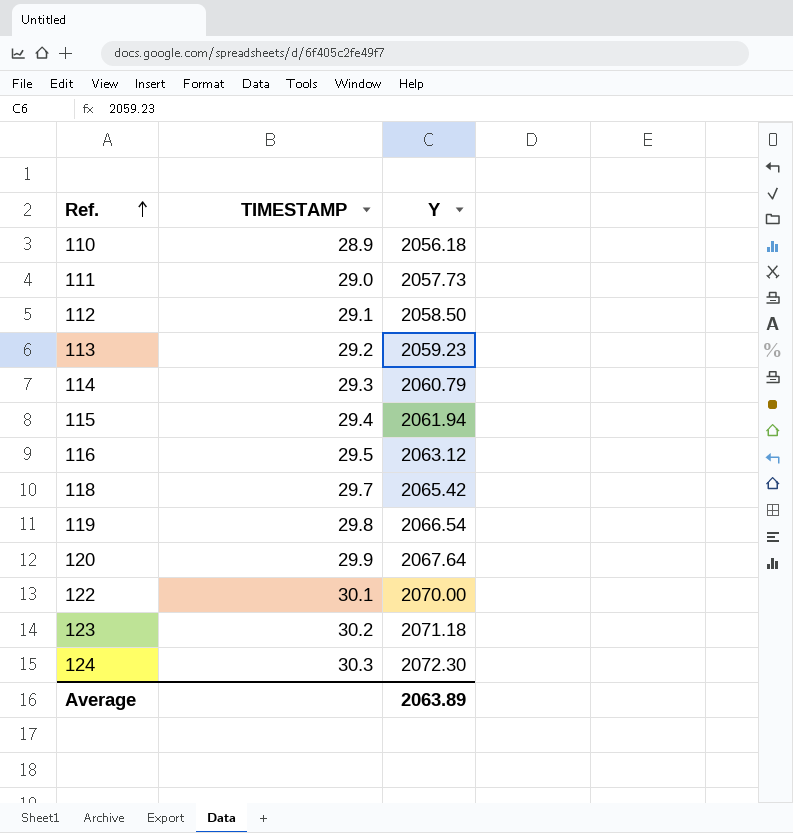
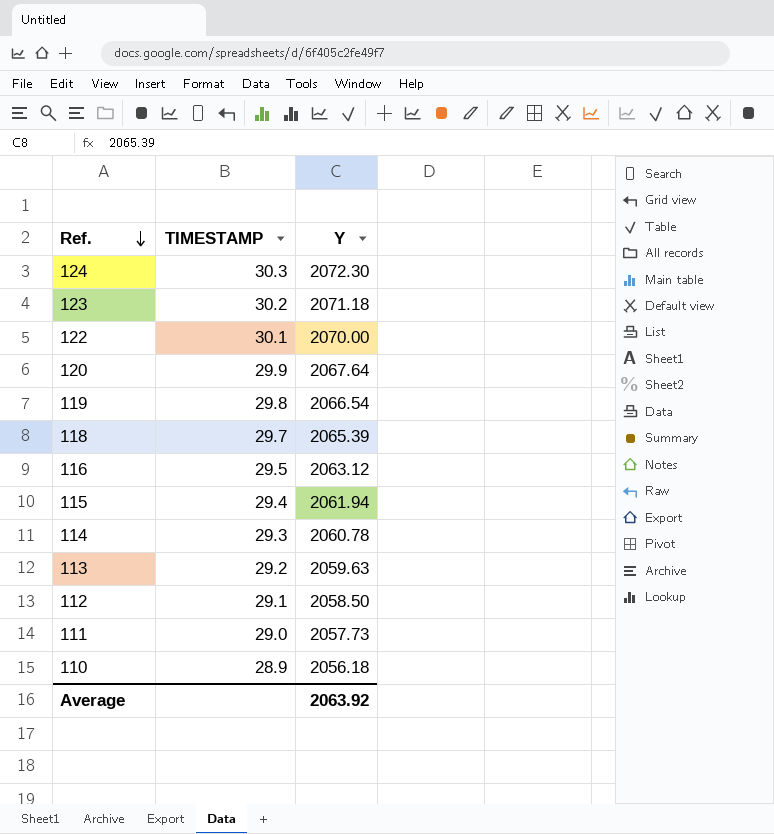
row order: Ref. ascending -> Ref. descending
118 | Y: 2065.42 -> 2065.39
114 | Y: 2060.79 -> 2060.78
113 | Y: 2059.23 -> 2059.63
Average | Y: 2063.89 -> 2063.92

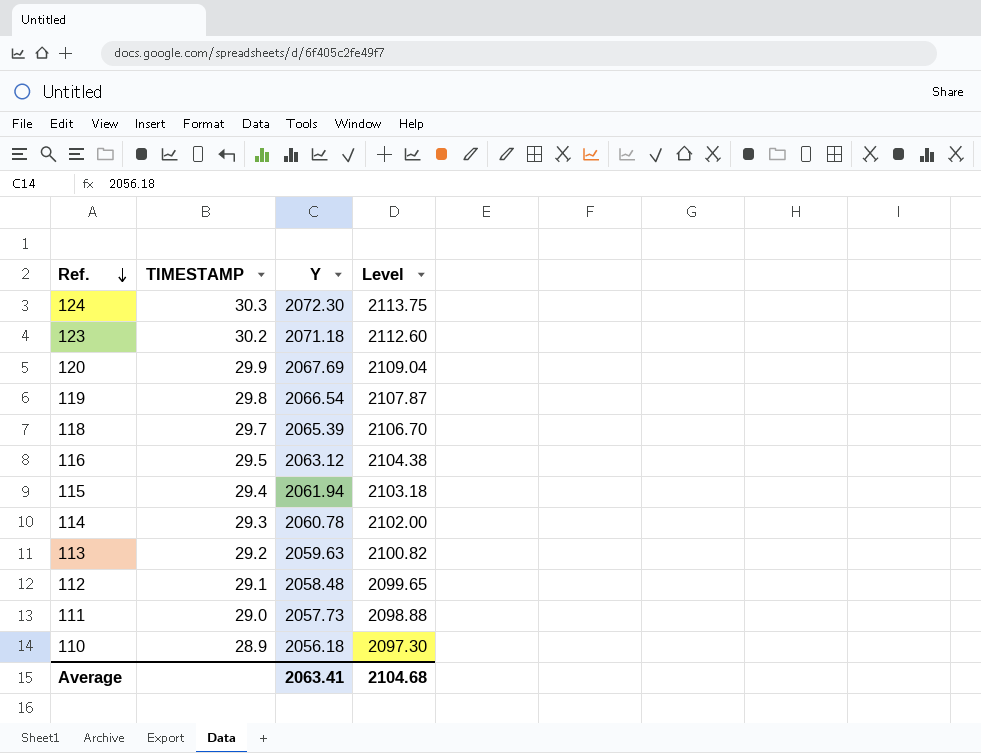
column Level | formula: none -> [Y] * 1.02
row 122: 30.1 | 2070.00 -> none
120 | Y: 2067.64 -> 2067.69
112 | Y: 2058.50 -> 2058.48
Average | Y: 2063.92 -> 2063.41

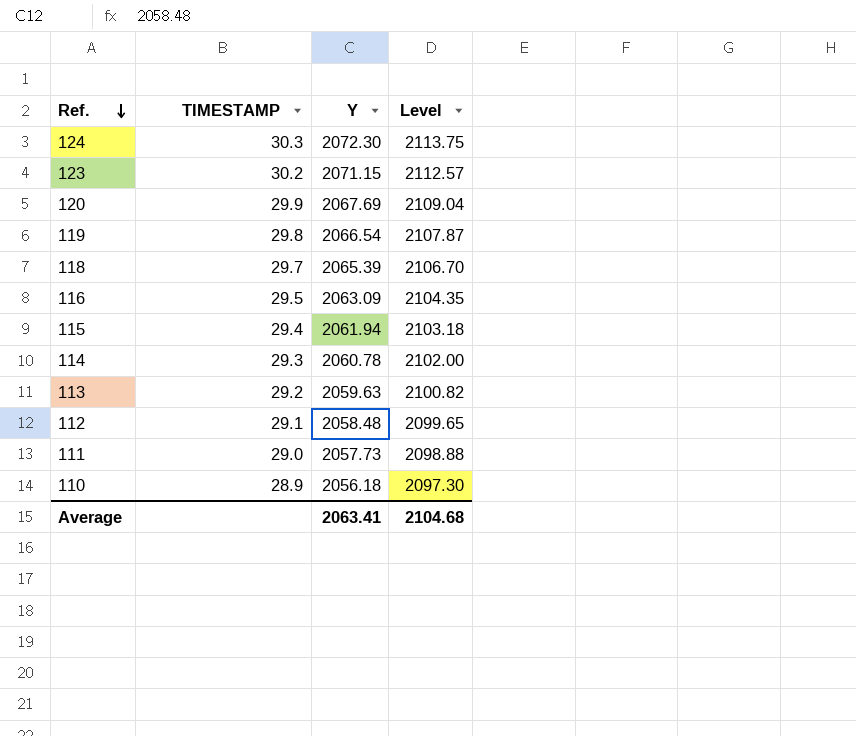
123 | Y: 2071.18 -> 2071.15
123 | Level: 2112.60 -> 2112.57
116 | Y: 2063.12 -> 2063.09
116 | Level: 2104.38 -> 2104.35

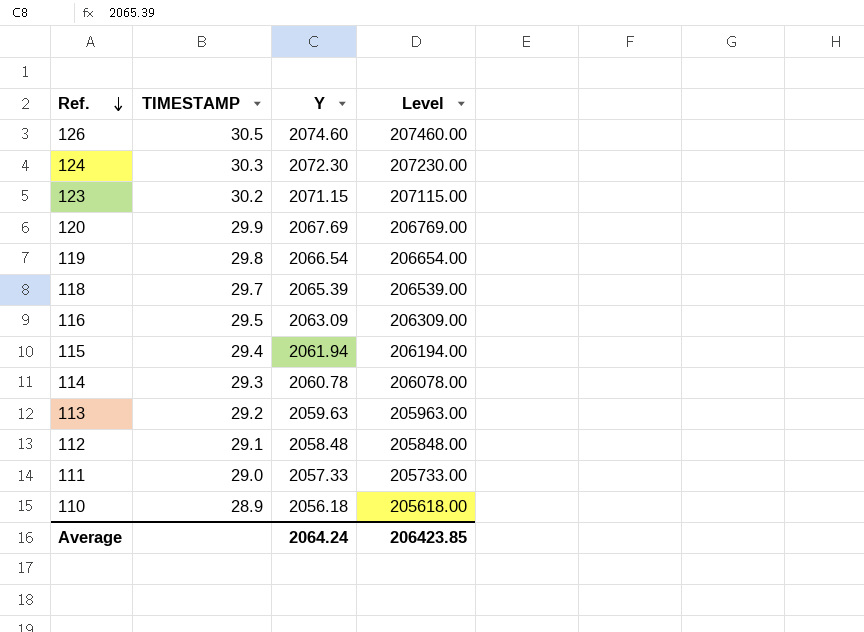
column Level | formula: [Y] * 1.02 -> [Y] * 100
row 126: none -> 30.5 | 2074.60 | 207460.00
111 | Y: 2057.73 -> 2057.33
Average | Y: 2063.41 -> 2064.24
Average | Level: 2104.68 -> 206423.85

